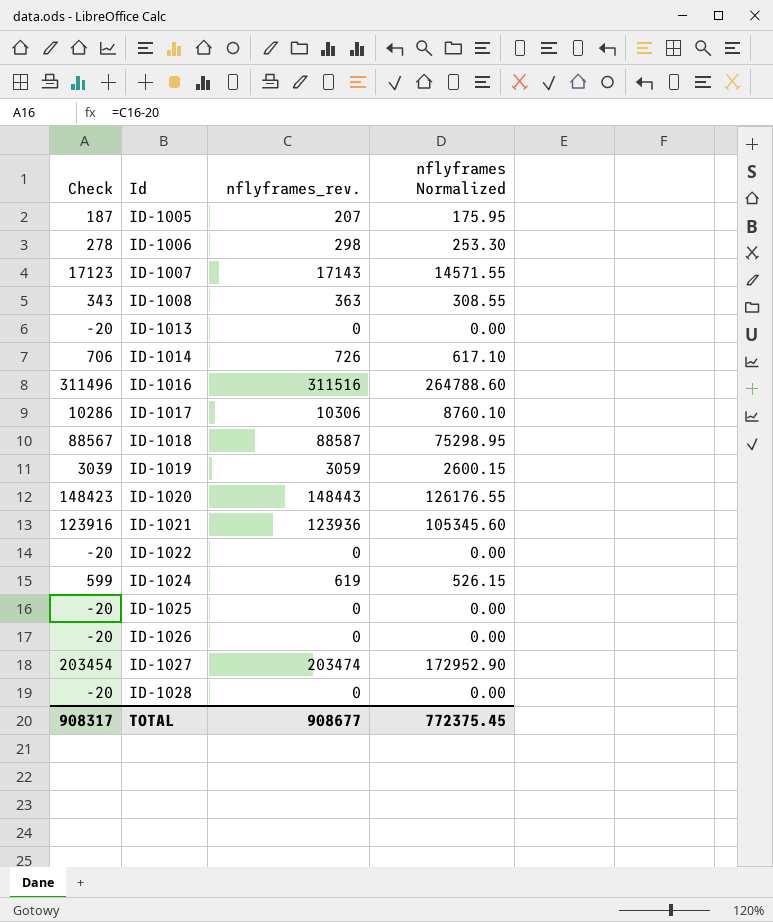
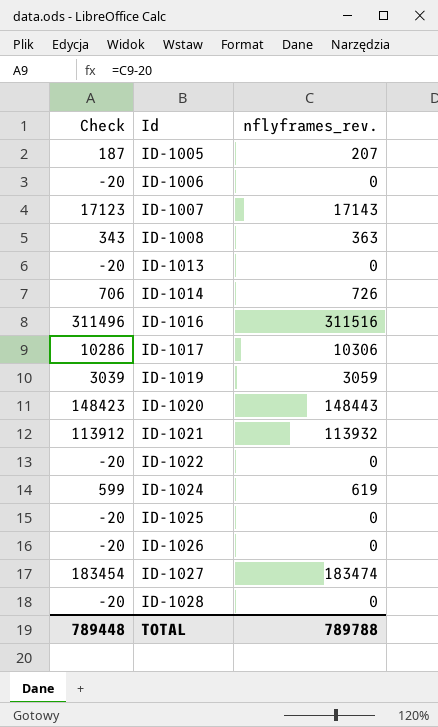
column nflyframes Normalized | formula: [nflyframes_rev.] * 0.85 -> none
row ID-1018: 88567 | 88587 | 75298.95 -> none
ID-1006 | Check: 278 -> -20
ID-1006 | nflyframes_rev.: 298 -> 0
ID-1021 | Check: 123916 -> 113912
ID-1021 | nflyframes_rev.: 123936 -> 113932
ID-1027 | Check: 203454 -> 183454
ID-1027 | nflyframes_rev.: 203474 -> 183474
TOTAL | Check: 908317 -> 789448
TOTAL | nflyframes_rev.: 908677 -> 789788

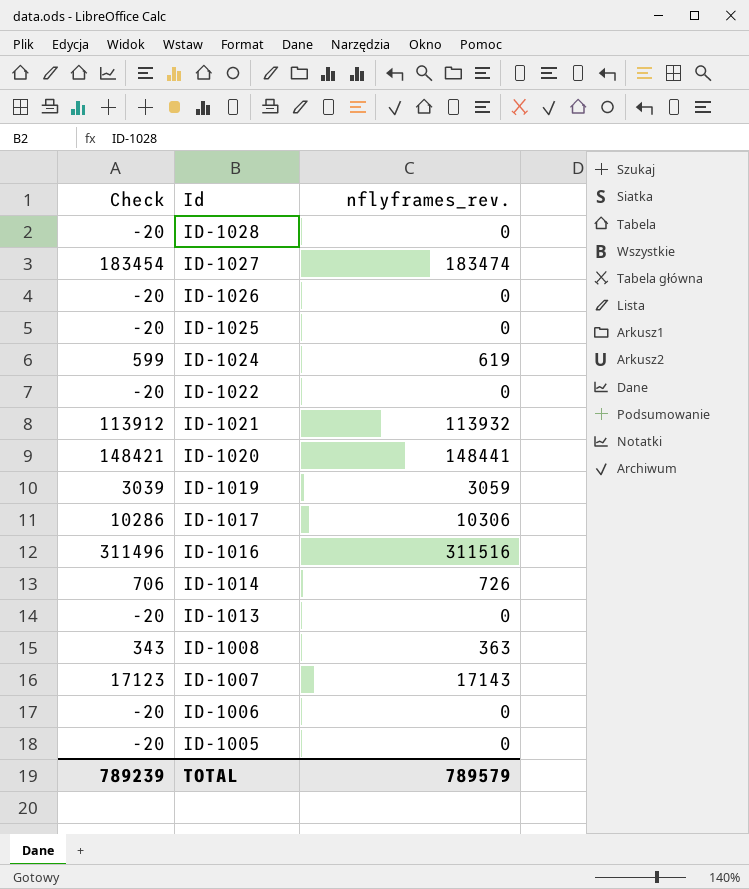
row order: Id ascending -> Id descending
ID-1020 | Check: 148423 -> 148421
ID-1020 | nflyframes_rev.: 148443 -> 148441
ID-1005 | Check: 187 -> -20
ID-1005 | nflyframes_rev.: 207 -> 0
TOTAL | Check: 789448 -> 789239
TOTAL | nflyframes_rev.: 789788 -> 789579

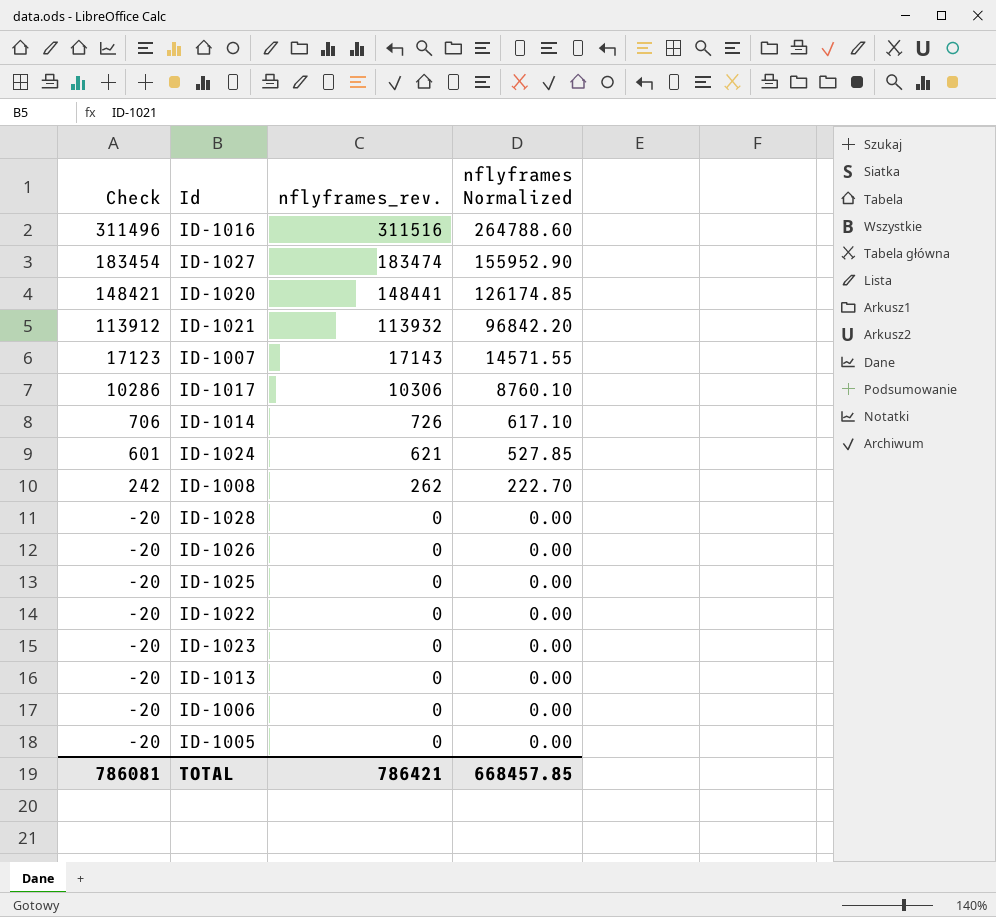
row order: Id descending -> Check descending
column nflyframes Normalized | formula: none -> [nflyframes_rev.] * 0.85
row ID-1019: 3039 | 3059 -> none
ID-1024 | Check: 599 -> 601
ID-1024 | nflyframes_rev.: 619 -> 621
ID-1008 | Check: 343 -> 242
ID-1008 | nflyframes_rev.: 363 -> 262
row ID-1023: none -> -20 | 0 | 0.00
TOTAL | Check: 789239 -> 786081
TOTAL | nflyframes_rev.: 789579 -> 786421

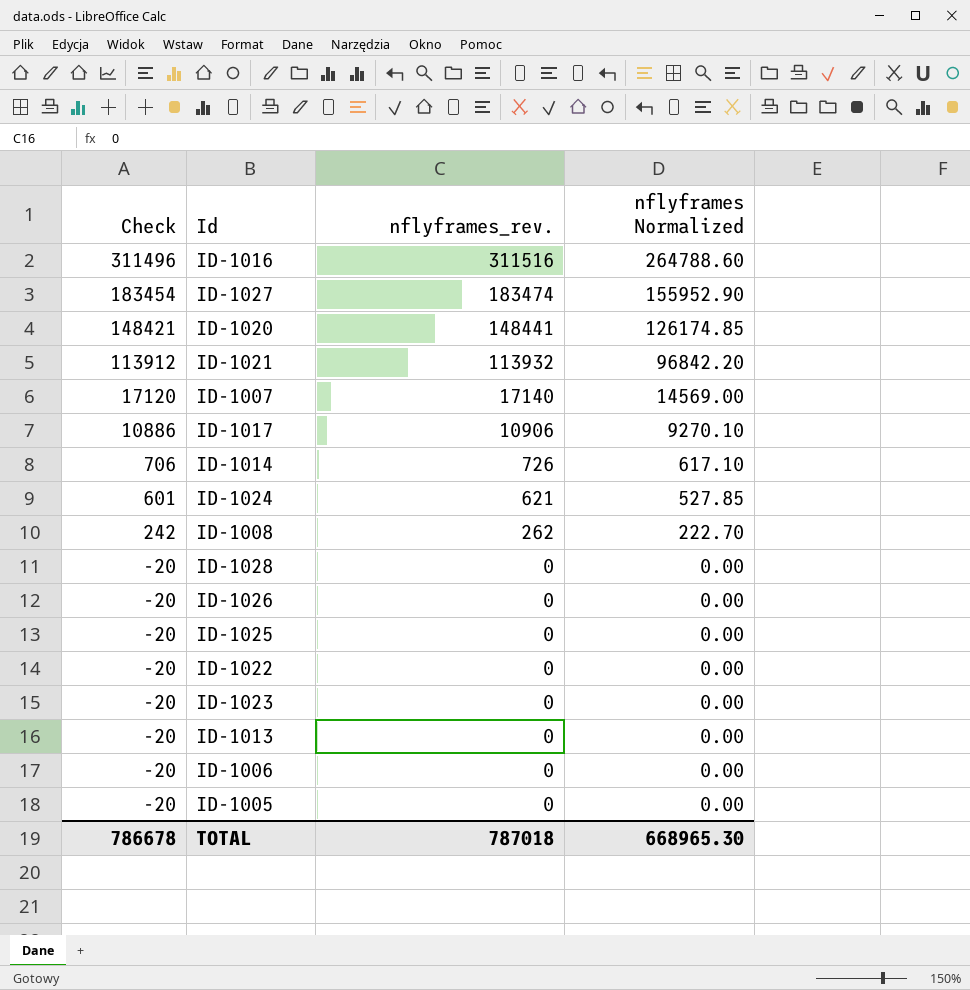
ID-1007 | Check: 17123 -> 17120
ID-1007 | nflyframes_rev.: 17143 -> 17140
ID-1007 | nflyframes Normalized: 14571.55 -> 14569.00
ID-1017 | Check: 10286 -> 10886
ID-1017 | nflyframes_rev.: 10306 -> 10906
ID-1017 | nflyframes Normalized: 8760.10 -> 9270.10
TOTAL | Check: 786081 -> 786678
TOTAL | nflyframes_rev.: 786421 -> 787018
TOTAL | nflyframes Normalized: 668457.85 -> 668965.30

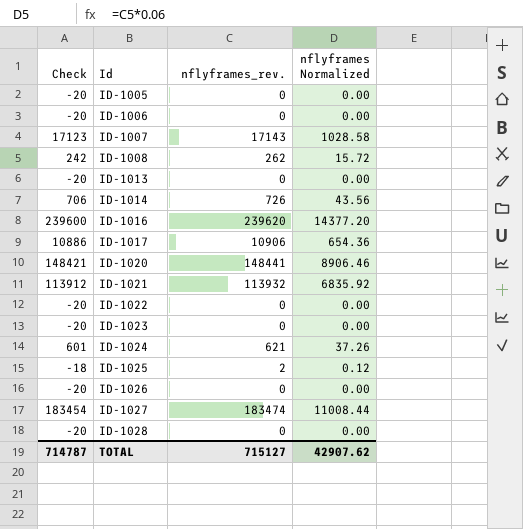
row order: Check descending -> Id ascending
column nflyframes Normalized | formula: [nflyframes_rev.] * 0.85 -> [nflyframes_rev.] * 0.06
ID-1007 | Check: 17120 -> 17123
ID-1007 | nflyframes_rev.: 17140 -> 17143
ID-1016 | Check: 311496 -> 239600
ID-1016 | nflyframes_rev.: 311516 -> 239620
ID-1025 | Check: -20 -> -18
ID-1025 | nflyframes_rev.: 0 -> 2
TOTAL | Check: 786678 -> 714787
TOTAL | nflyframes_rev.: 787018 -> 715127
TOTAL | nflyframes Normalized: 668965.30 -> 42907.62

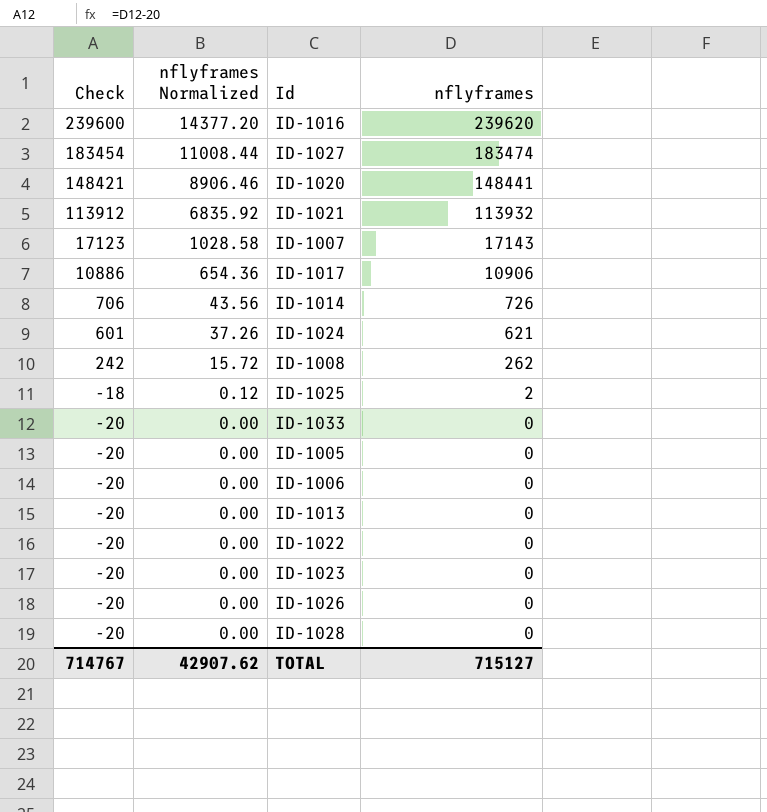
row order: Id ascending -> Check descending
column nflyframes Normalized | position: 4 -> 2
column name: nflyframes_rev. -> nflyframes
row ID-1033: none -> -20 | 0.00 | 0
TOTAL | Check: 714787 -> 714767

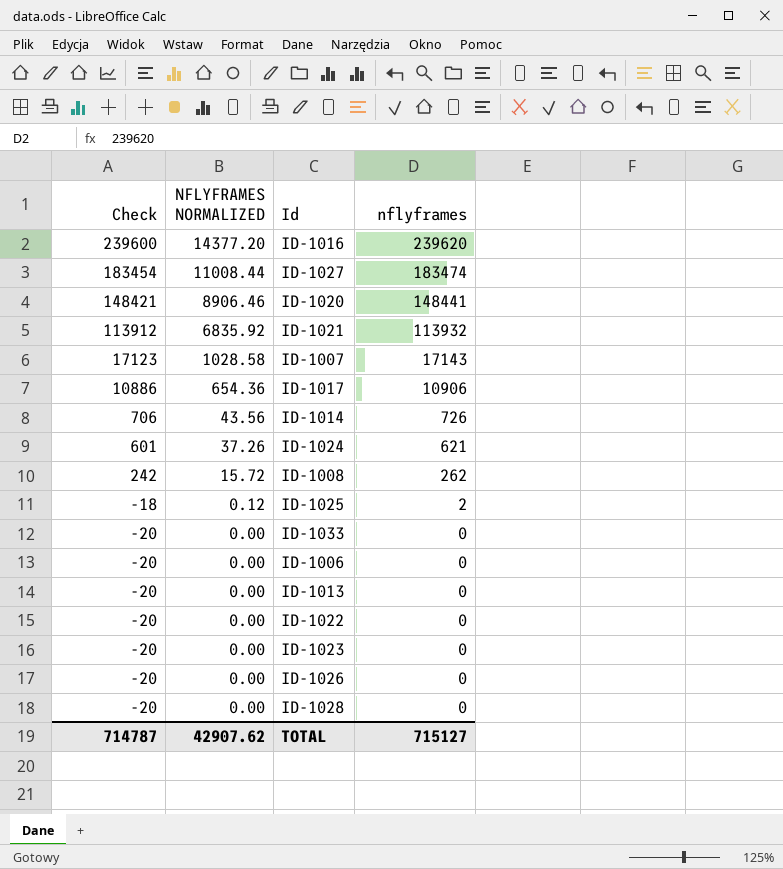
column name: nflyframes Normalized -> NFLYFRAMES NORMALIZED
row ID-1005: -20 | 0.00 | 0 -> none
TOTAL | Check: 714767 -> 714787

